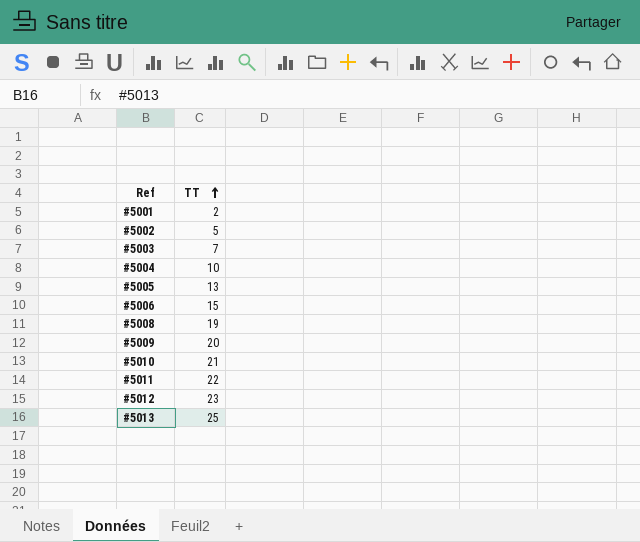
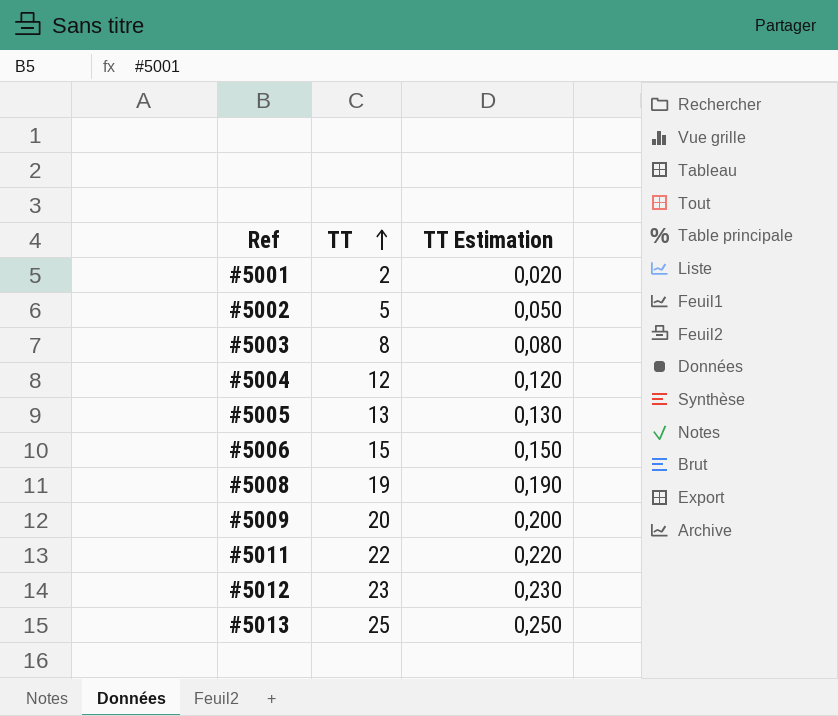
column TT Estimation | formula: none -> [TT] * 0,01
row #5010: 21 -> none
#5003 | TT: 7 -> 8
#5004 | TT: 10 -> 12

